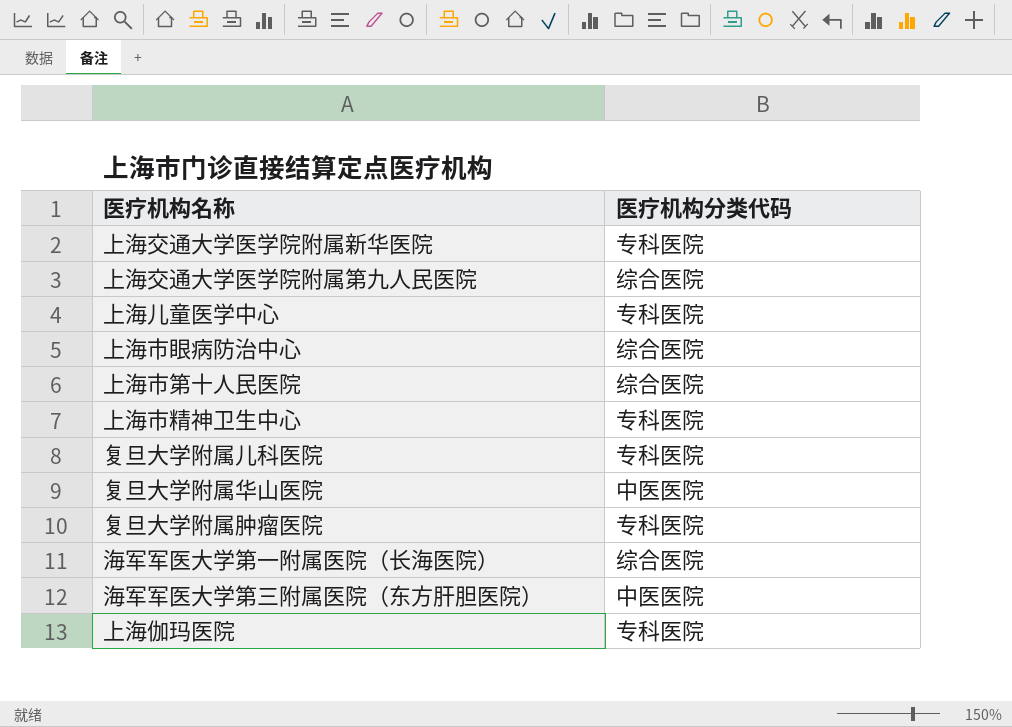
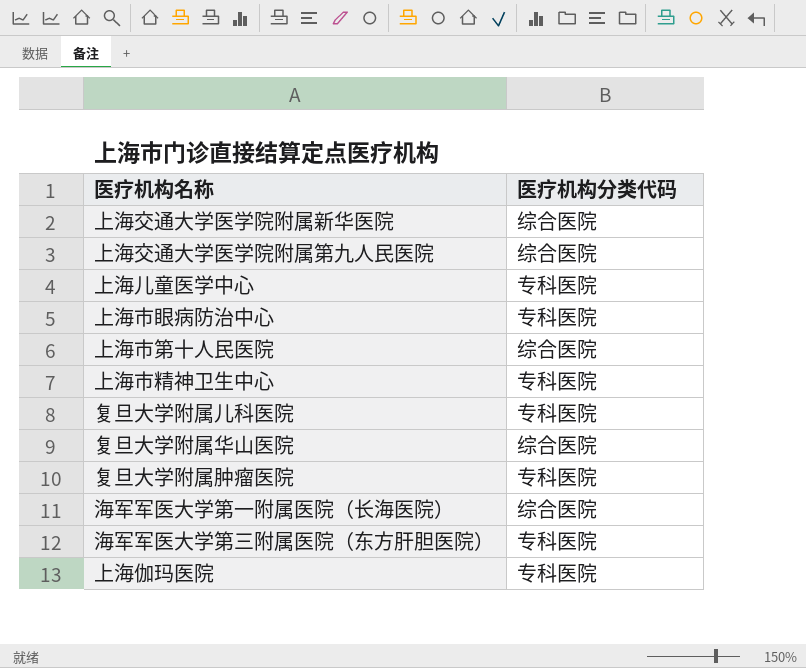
上海交通大学医学院附属新华医院 | 医疗机构分类代码: 专科医院 -> 综合医院
上海市眼病防治中心 | 医疗机构分类代码: 综合医院 -> 专科医院
复旦大学附属华山医院 | 医疗机构分类代码: 中医医院 -> 综合医院
海军军医大学第三附属医院（东方肝胆医院） | 医疗机构分类代码: 中医医院 -> 专科医院

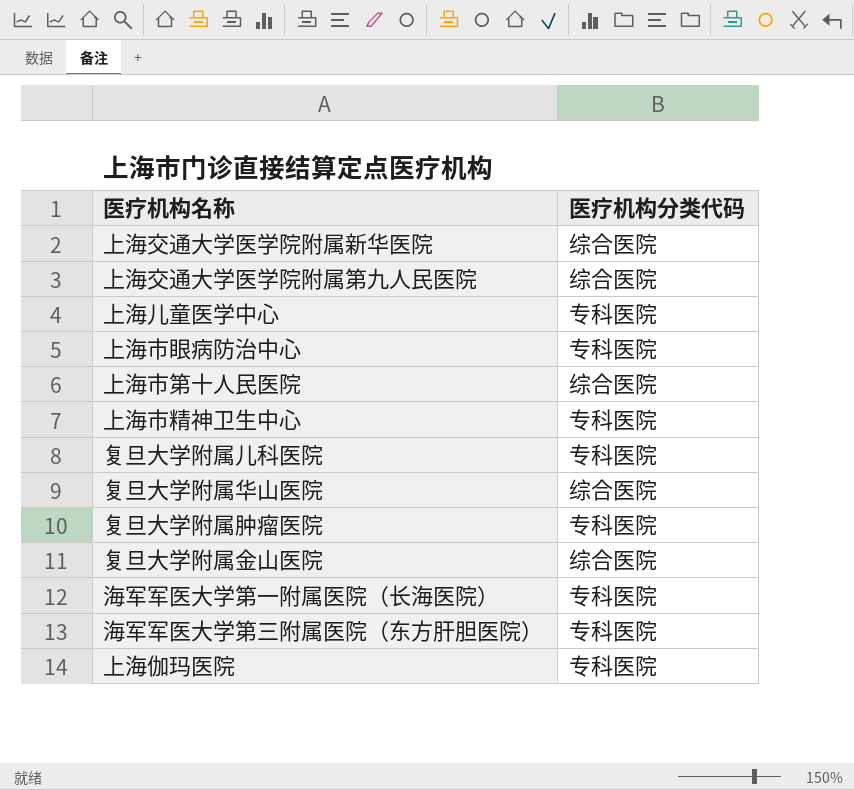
row 复旦大学附属金山医院: none -> 综合医院
海军军医大学第一附属医院（长海医院） | 医疗机构分类代码: 综合医院 -> 专科医院

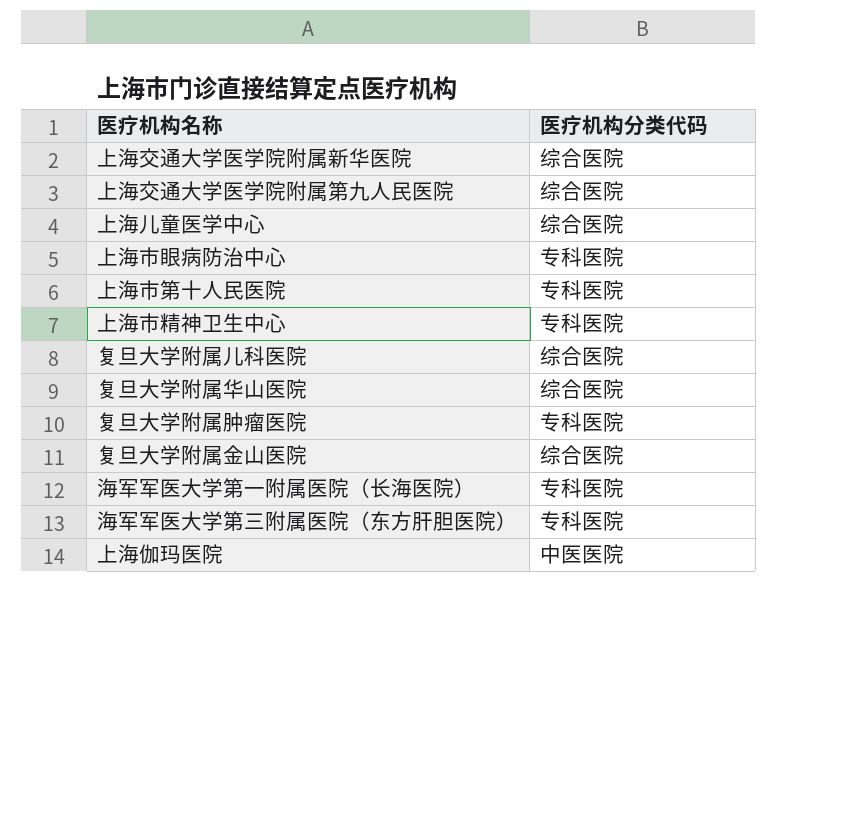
上海儿童医学中心 | 医疗机构分类代码: 专科医院 -> 综合医院
上海市第十人民医院 | 医疗机构分类代码: 综合医院 -> 专科医院
复旦大学附属儿科医院 | 医疗机构分类代码: 专科医院 -> 综合医院
上海伽玛医院 | 医疗机构分类代码: 专科医院 -> 中医医院

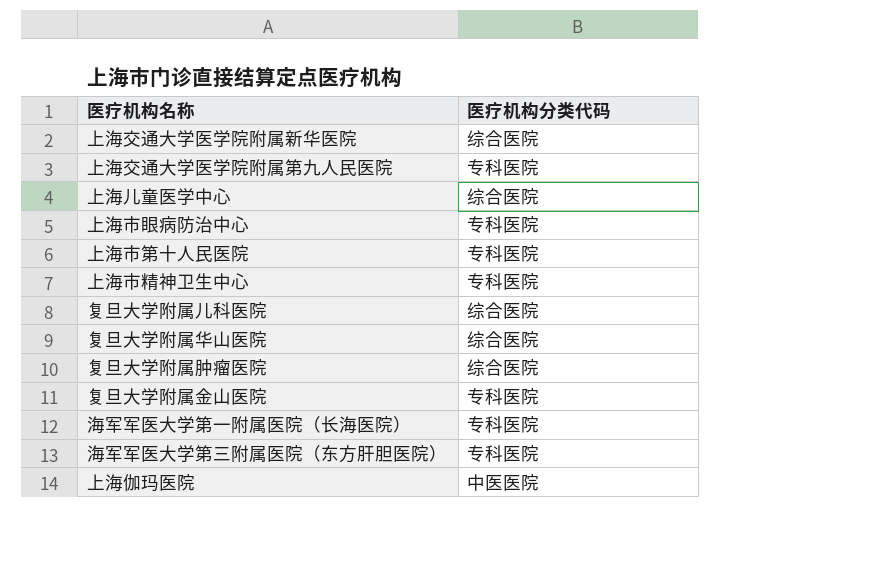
上海交通大学医学院附属第九人民医院 | 医疗机构分类代码: 综合医院 -> 专科医院
复旦大学附属肿瘤医院 | 医疗机构分类代码: 专科医院 -> 综合医院
复旦大学附属金山医院 | 医疗机构分类代码: 综合医院 -> 专科医院

